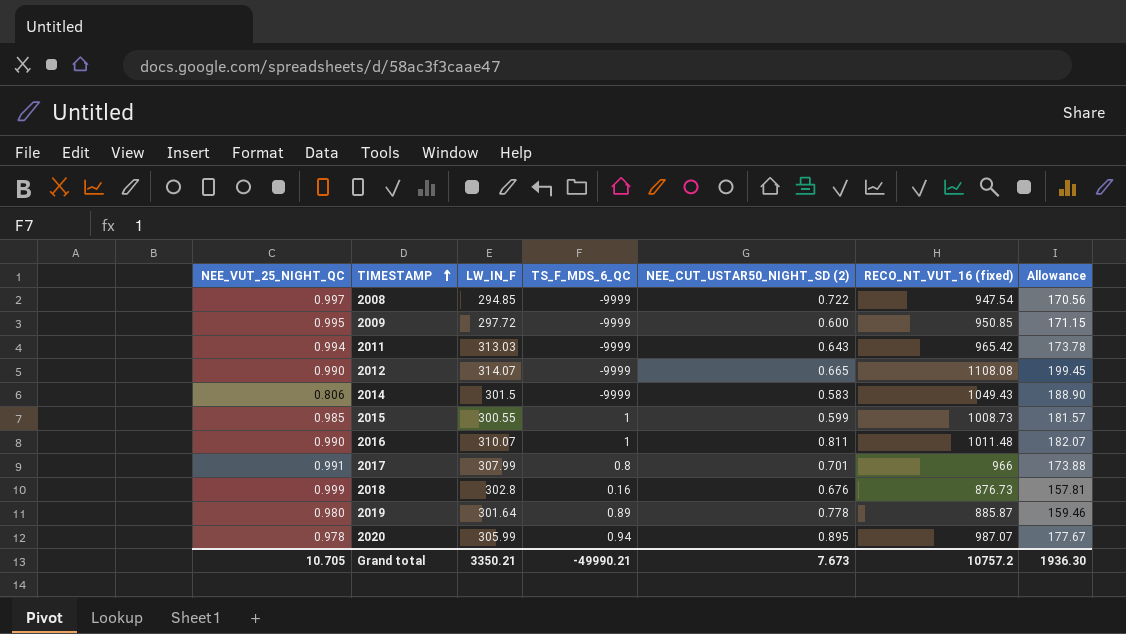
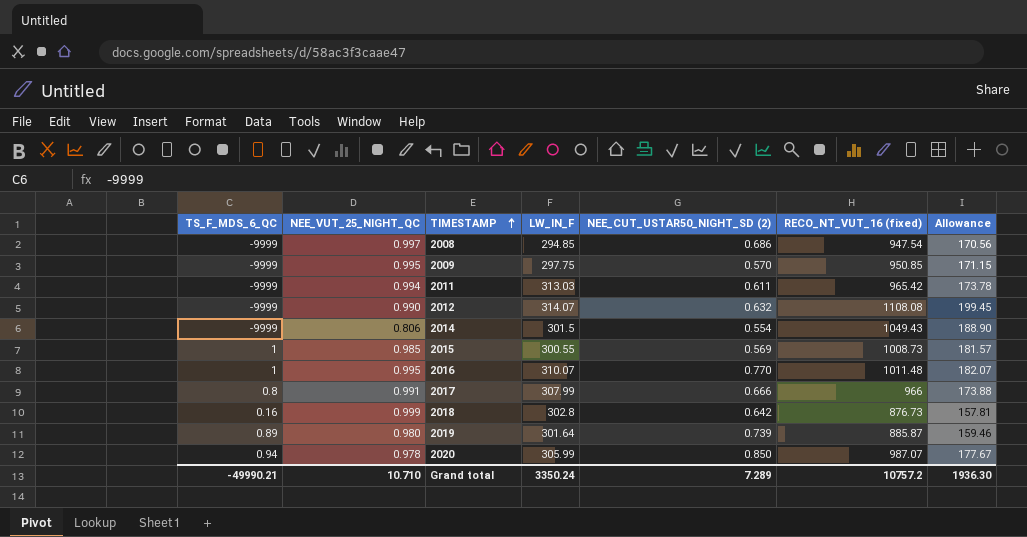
column TS_F_MDS_6_QC | position: 4 -> 1
2008 | NEE_CUT_USTAR50_NIGHT_SD (2): 0.722 -> 0.686
2009 | LW_IN_F: 297.72 -> 297.75
2009 | NEE_CUT_USTAR50_NIGHT_SD (2): 0.600 -> 0.570
2011 | NEE_CUT_USTAR50_NIGHT_SD (2): 0.643 -> 0.611
2012 | NEE_CUT_USTAR50_NIGHT_SD (2): 0.665 -> 0.632
2014 | NEE_CUT_USTAR50_NIGHT_SD (2): 0.583 -> 0.554
2015 | NEE_CUT_USTAR50_NIGHT_SD (2): 0.599 -> 0.569
2016 | NEE_VUT_25_NIGHT_QC: 0.990 -> 0.995
2016 | NEE_CUT_USTAR50_NIGHT_SD (2): 0.811 -> 0.770
2017 | NEE_CUT_USTAR50_NIGHT_SD (2): 0.701 -> 0.666
2018 | NEE_CUT_USTAR50_NIGHT_SD (2): 0.676 -> 0.642
2019 | NEE_CUT_USTAR50_NIGHT_SD (2): 0.778 -> 0.739
2020 | NEE_CUT_USTAR50_NIGHT_SD (2): 0.895 -> 0.850
Grand total | NEE_VUT_25_NIGHT_QC: 10.705 -> 10.710
Grand total | LW_IN_F: 3350.21 -> 3350.24
Grand total | NEE_CUT_USTAR50_NIGHT_SD (2): 7.673 -> 7.289

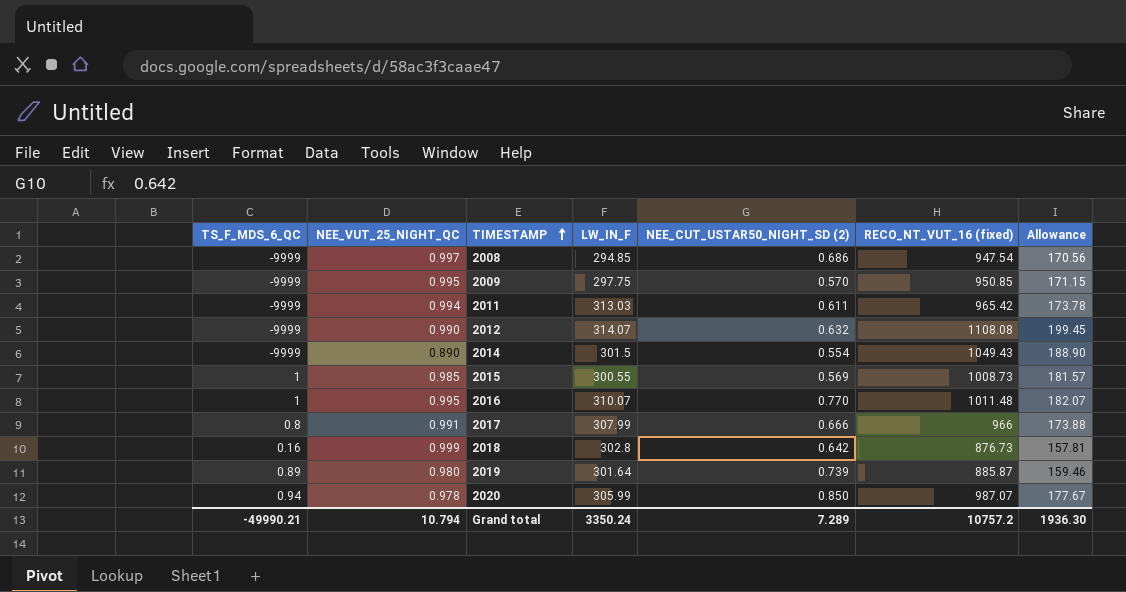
2014 | NEE_VUT_25_NIGHT_QC: 0.806 -> 0.890
Grand total | NEE_VUT_25_NIGHT_QC: 10.710 -> 10.794

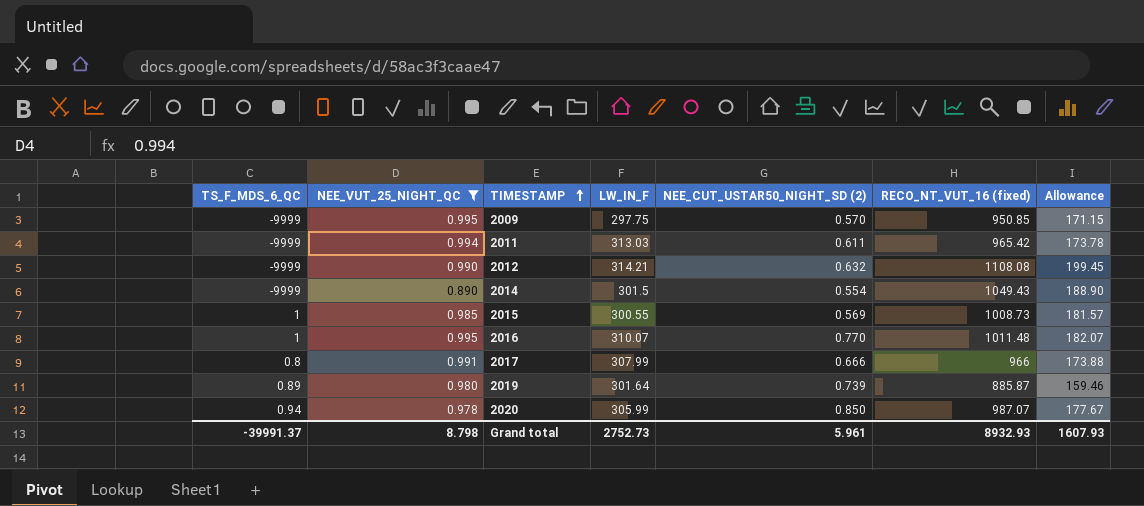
filter: none -> NEE_VUT_25_NIGHT_QC <= 0.995
2012 | LW_IN_F: 314.07 -> 314.21
Grand total | TS_F_MDS_6_QC: -49990.21 -> -39991.37
Grand total | NEE_VUT_25_NIGHT_QC: 10.794 -> 8.798
Grand total | LW_IN_F: 3350.24 -> 2752.73
Grand total | NEE_CUT_USTAR50_NIGHT_SD (2): 7.289 -> 5.961
Grand total | RECO_NT_VUT_16 (fixed): 10757.2 -> 8932.93
Grand total | Allowance: 1936.30 -> 1607.93

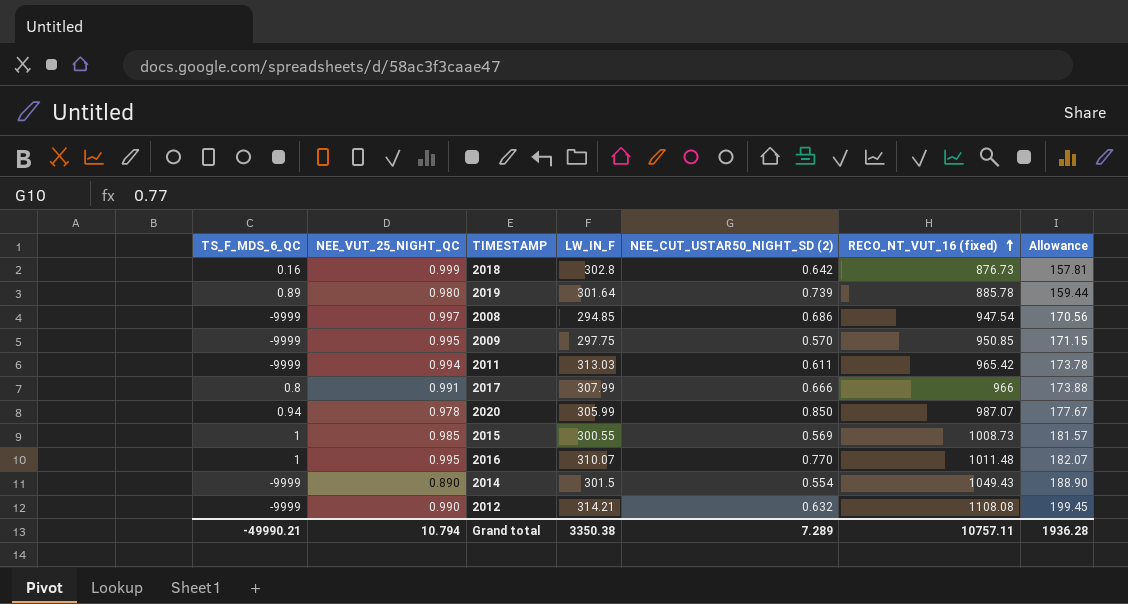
filter: NEE_VUT_25_NIGHT_QC <= 0.995 -> none
row order: TIMESTAMP ascending -> RECO_NT_VUT_16 (fixed) ascending
2019 | RECO_NT_VUT_16 (fixed): 885.87 -> 885.78
2019 | Allowance: 159.46 -> 159.44
Grand total | TS_F_MDS_6_QC: -39991.37 -> -49990.21
Grand total | NEE_VUT_25_NIGHT_QC: 8.798 -> 10.794
Grand total | LW_IN_F: 2752.73 -> 3350.38
Grand total | NEE_CUT_USTAR50_NIGHT_SD (2): 5.961 -> 7.289
Grand total | RECO_NT_VUT_16 (fixed): 8932.93 -> 10757.11
Grand total | Allowance: 1607.93 -> 1936.28

